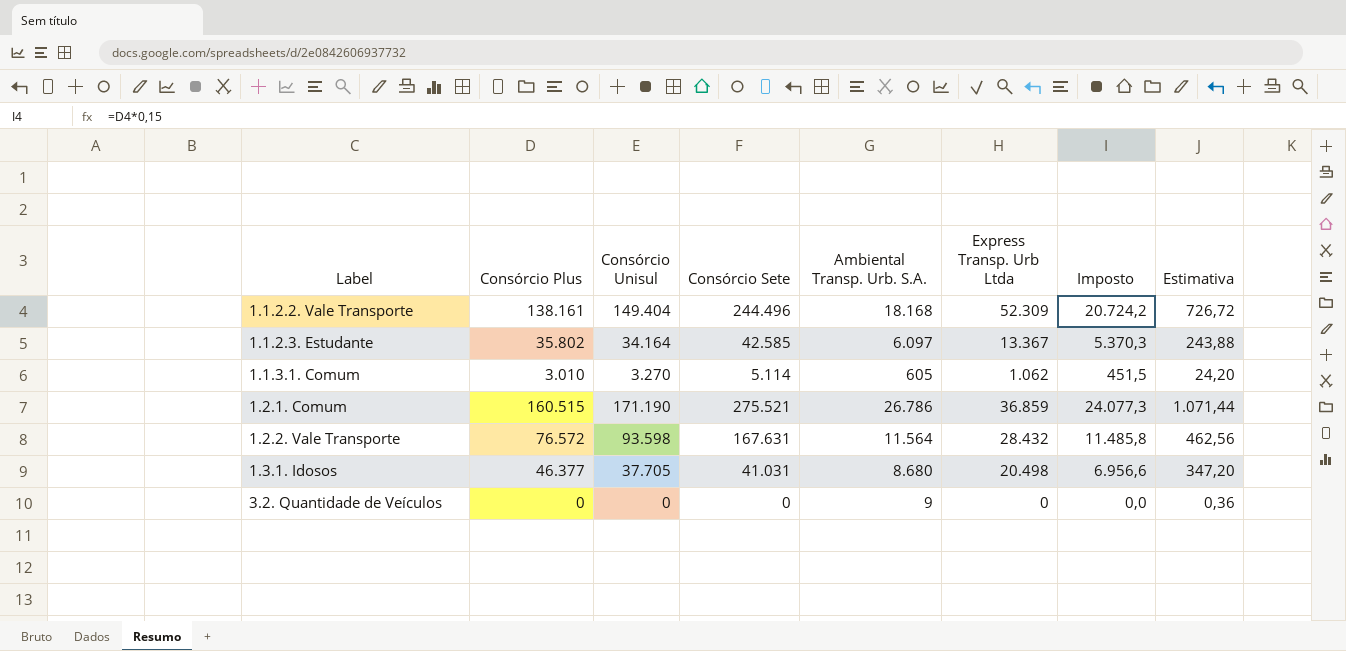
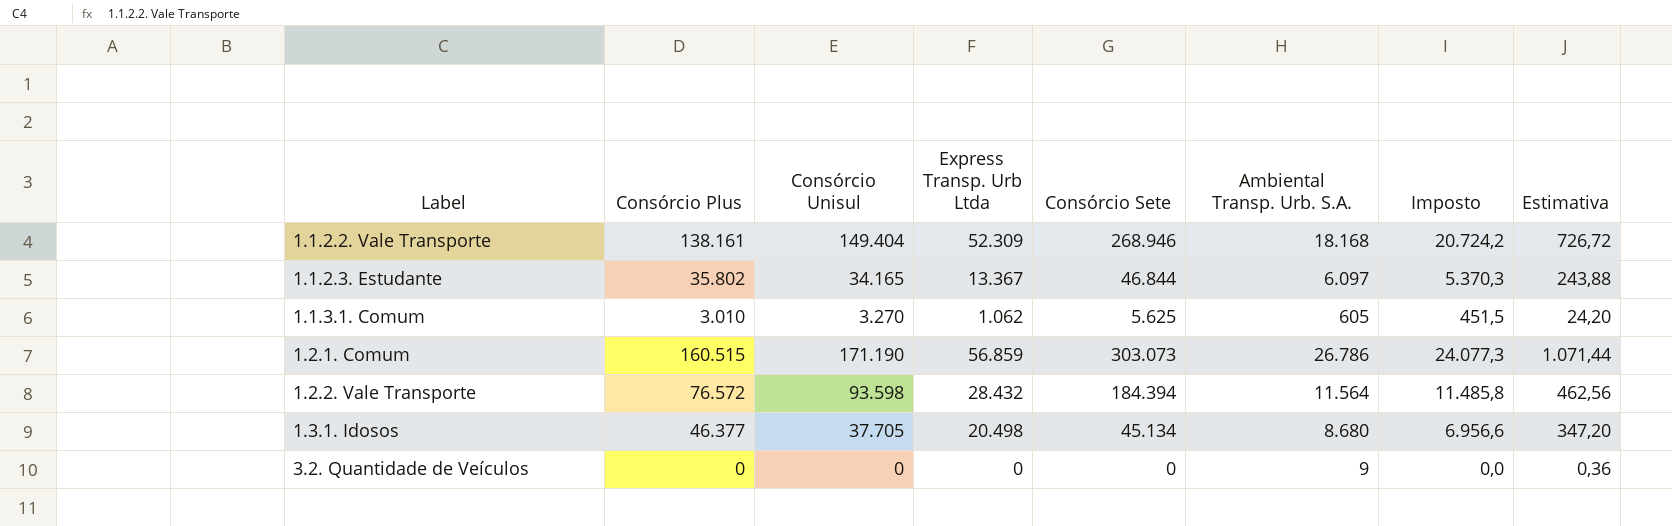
column Express Transp. Urb Ltda | position: 6 -> 4
1.1.2.2. Vale Transporte | Consórcio Sete: 244.496 -> 268.946
1.1.2.3. Estudante | Consórcio Unisul: 34.164 -> 34.165
1.1.2.3. Estudante | Consórcio Sete: 42.585 -> 46.844
1.1.3.1. Comum | Consórcio Sete: 5.114 -> 5.625
1.2.1. Comum | Express Transp. Urb Ltda: 36.859 -> 56.859
1.2.1. Comum | Consórcio Sete: 275.521 -> 303.073
1.2.2. Vale Transporte | Consórcio Sete: 167.631 -> 184.394
1.3.1. Idosos | Consórcio Sete: 41.031 -> 45.134

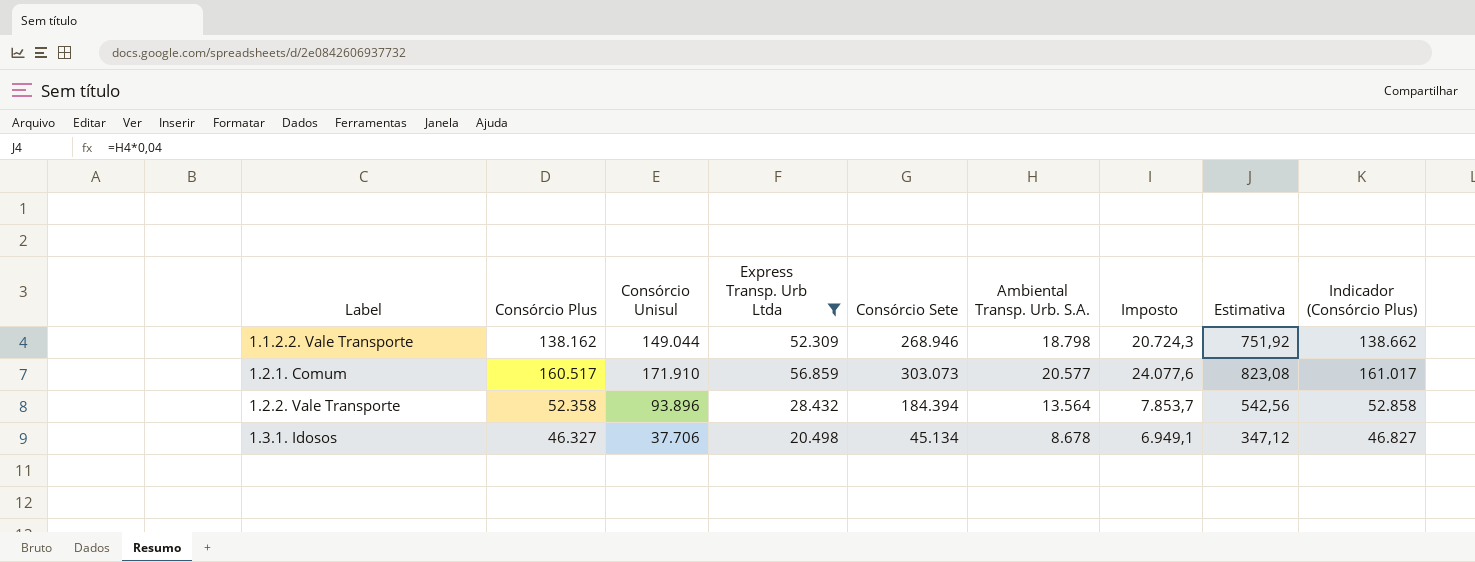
filter: none -> Express Transp. Urb Ltda >= 20.498
column Indicador (Consórcio Plus) | formula: none -> [Consórcio Plus] + 500
1.1.2.2. Vale Transporte | Consórcio Plus: 138.161 -> 138.162
1.1.2.2. Vale Transporte | Consórcio Unisul: 149.404 -> 149.044
1.1.2.2. Vale Transporte | Ambiental Transp. Urb. S.A.: 18.168 -> 18.798
1.1.2.2. Vale Transporte | Imposto: 20.724,2 -> 20.724,3
1.1.2.2. Vale Transporte | Estimativa: 726,72 -> 751,92
1.2.1. Comum | Consórcio Plus: 160.515 -> 160.517
1.2.1. Comum | Consórcio Unisul: 171.190 -> 171.910
1.2.1. Comum | Ambiental Transp. Urb. S.A.: 26.786 -> 20.577
1.2.1. Comum | Imposto: 24.077,3 -> 24.077,6
1.2.1. Comum | Estimativa: 1.071,44 -> 823,08
1.2.2. Vale Transporte | Consórcio Plus: 76.572 -> 52.358
1.2.2. Vale Transporte | Consórcio Unisul: 93.598 -> 93.896
1.2.2. Vale Transporte | Ambiental Transp. Urb. S.A.: 11.564 -> 13.564
1.2.2. Vale Transporte | Imposto: 11.485,8 -> 7.853,7
1.2.2. Vale Transporte | Estimativa: 462,56 -> 542,56
1.3.1. Idosos | Consórcio Plus: 46.377 -> 46.327
1.3.1. Idosos | Consórcio Unisul: 37.705 -> 37.706
1.3.1. Idosos | Ambiental Transp. Urb. S.A.: 8.680 -> 8.678
1.3.1. Idosos | Imposto: 6.956,6 -> 6.949,1
1.3.1. Idosos | Estimativa: 347,20 -> 347,12

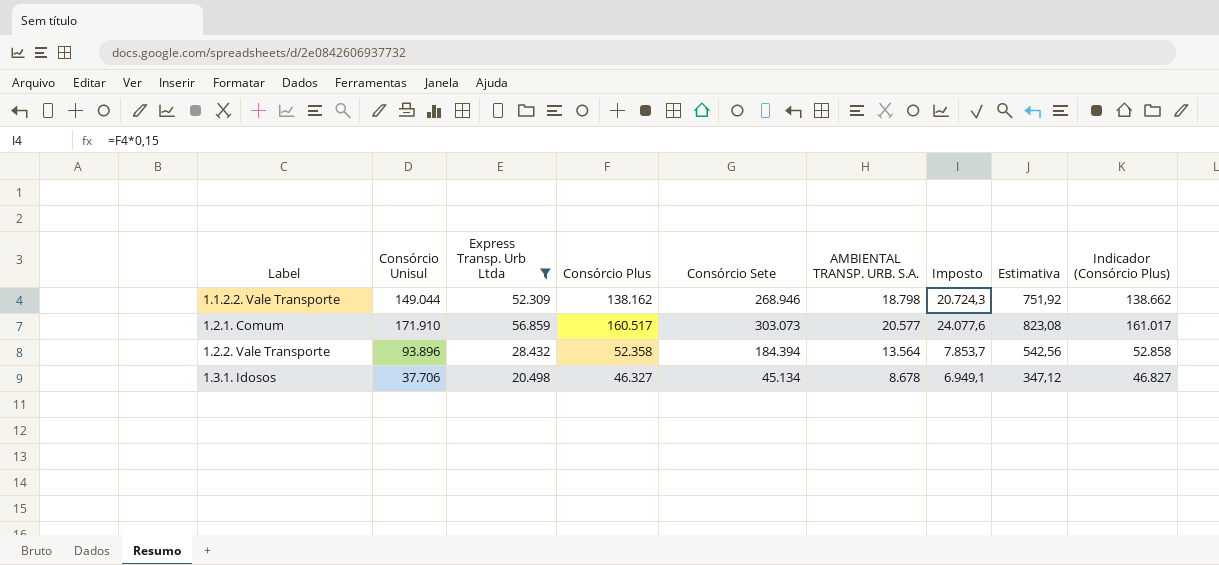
column Consórcio Plus | position: 2 -> 4
column name: Ambiental Transp. Urb. S.A. -> AMBIENTAL TRANSP. URB. S.A.

